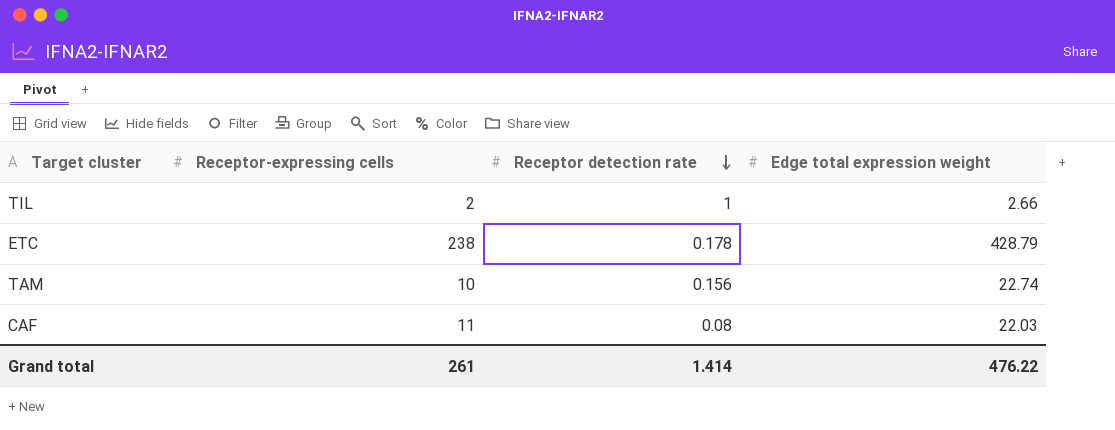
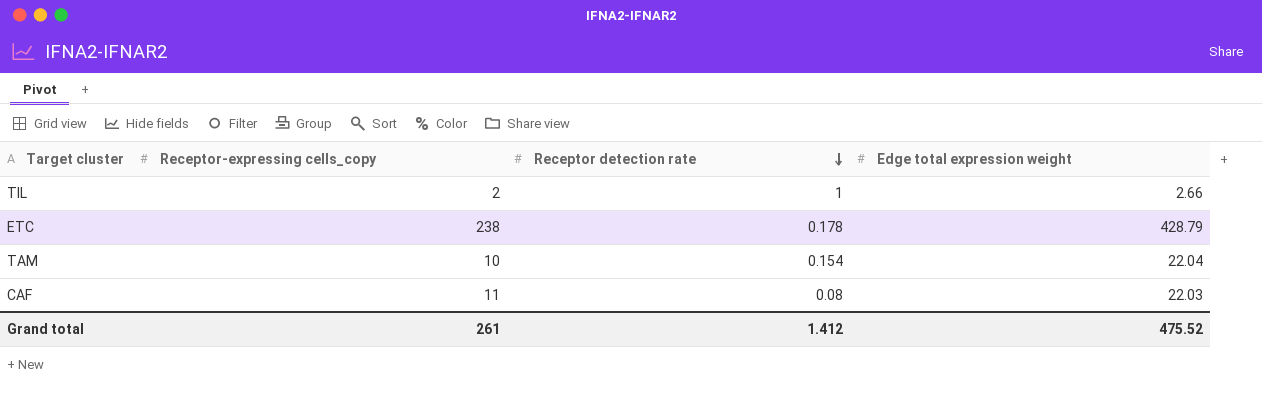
column name: Receptor-expressing cells -> Receptor-expressing cells_copy
TAM | Receptor detection rate: 0.156 -> 0.154
TAM | Edge total expression weight: 22.74 -> 22.04
Grand total | Receptor detection rate: 1.414 -> 1.412
Grand total | Edge total expression weight: 476.22 -> 475.52

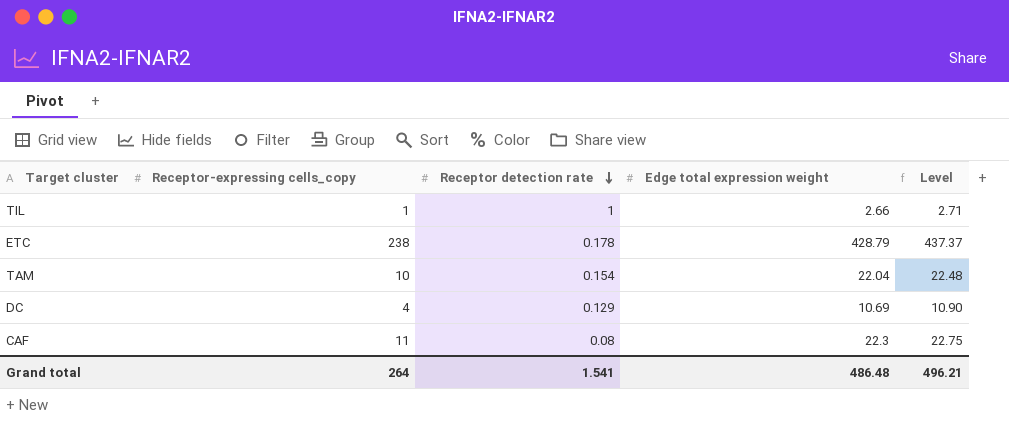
column Level | formula: none -> [Edge total expression weight] * 1.02
TIL | Receptor-expressing cells_copy: 2 -> 1
row DC: none -> 4 | 0.129 | 10.69 | 10.90
CAF | Edge total expression weight: 22.03 -> 22.3
Grand total | Receptor-expressing cells_copy: 261 -> 264
Grand total | Receptor detection rate: 1.412 -> 1.541
Grand total | Edge total expression weight: 475.52 -> 486.48

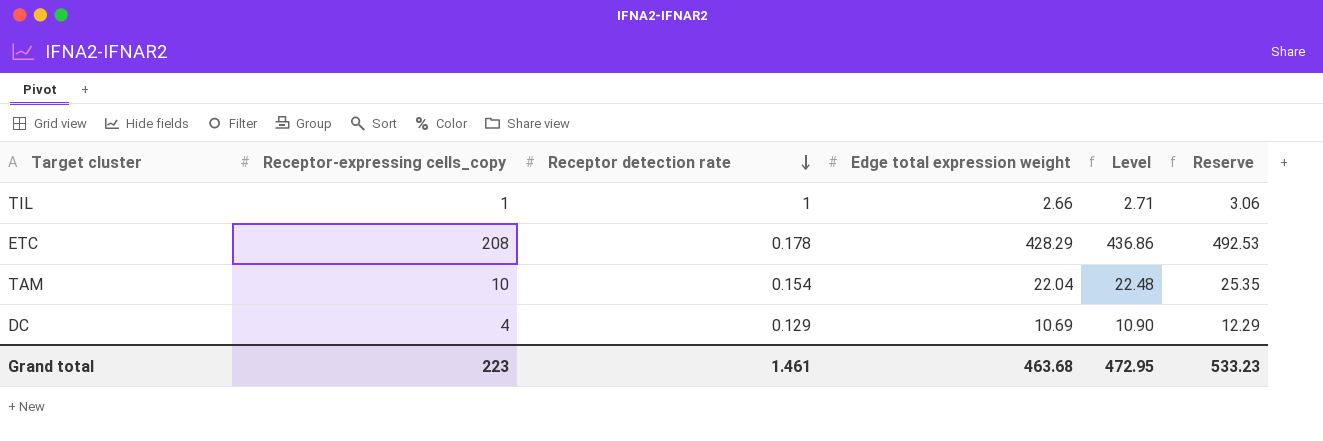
column Reserve | formula: none -> [Edge total expression weight] * 1.15
row CAF: 11 | 0.08 | 22.3 | 22.75 -> none
ETC | Receptor-expressing cells_copy: 238 -> 208
ETC | Edge total expression weight: 428.79 -> 428.29
ETC | Level: 437.37 -> 436.86
Grand total | Receptor-expressing cells_copy: 264 -> 223
Grand total | Receptor detection rate: 1.541 -> 1.461
Grand total | Edge total expression weight: 486.48 -> 463.68
Grand total | Level: 496.21 -> 472.95

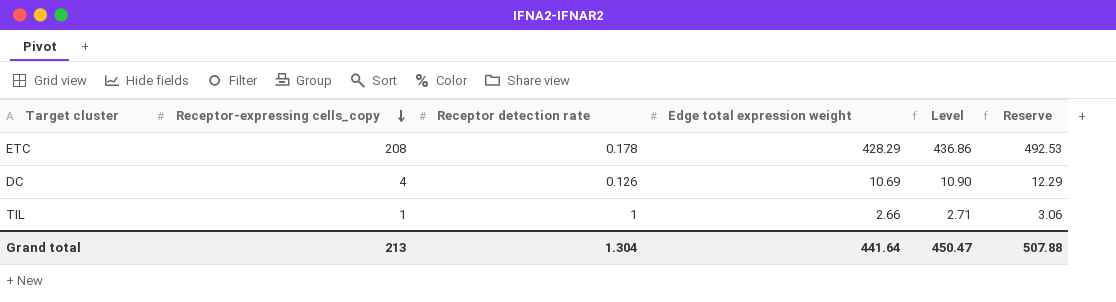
row order: Receptor detection rate descending -> Receptor-expressing cells_copy descending
row TAM: 10 | 0.154 | 22.04 | 22.48 | 25.35 -> none
DC | Receptor detection rate: 0.129 -> 0.126
Grand total | Receptor-expressing cells_copy: 223 -> 213
Grand total | Receptor detection rate: 1.461 -> 1.304
Grand total | Edge total expression weight: 463.68 -> 441.64
Grand total | Level: 472.95 -> 450.47
Grand total | Reserve: 533.23 -> 507.88

